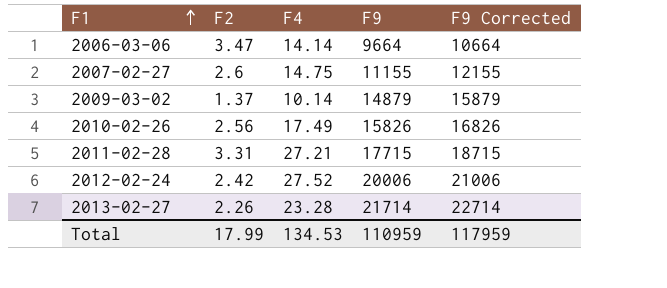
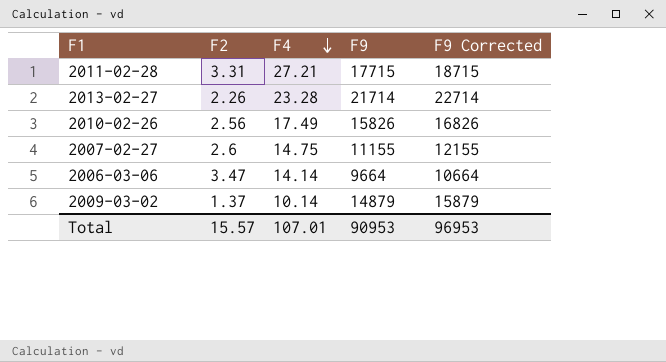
row order: F1 ascending -> F4 descending
row 2012-02-24: 2.42 | 27.52 | 20006 | 21006 -> none
Total | F2: 17.99 -> 15.57
Total | F4: 134.53 -> 107.01
Total | F9: 110959 -> 90953
Total | F9 Corrected: 117959 -> 96953

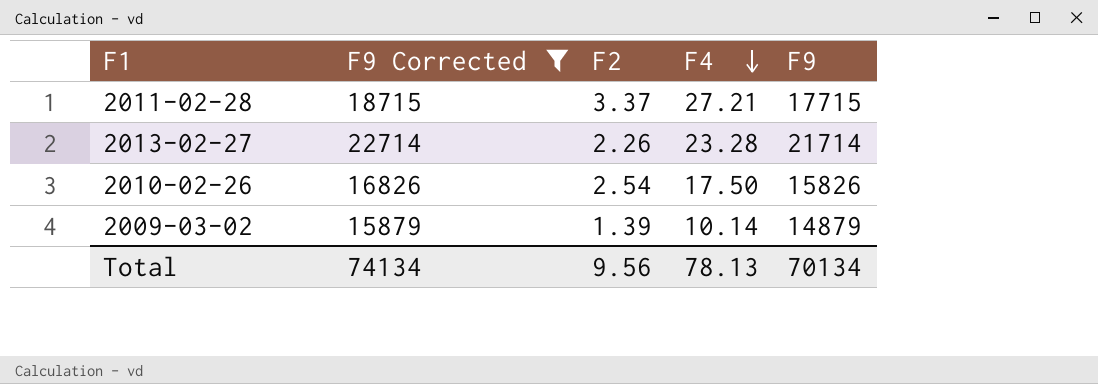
filter: none -> F9 Corrected >= 15879
column F9 Corrected | position: 5 -> 2
2011-02-28 | F2: 3.31 -> 3.37
2010-02-26 | F2: 2.56 -> 2.54
2010-02-26 | F4: 17.49 -> 17.50
2009-03-02 | F2: 1.37 -> 1.39
Total | F9 Corrected: 96953 -> 74134
Total | F2: 15.57 -> 9.56
Total | F4: 107.01 -> 78.13
Total | F9: 90953 -> 70134

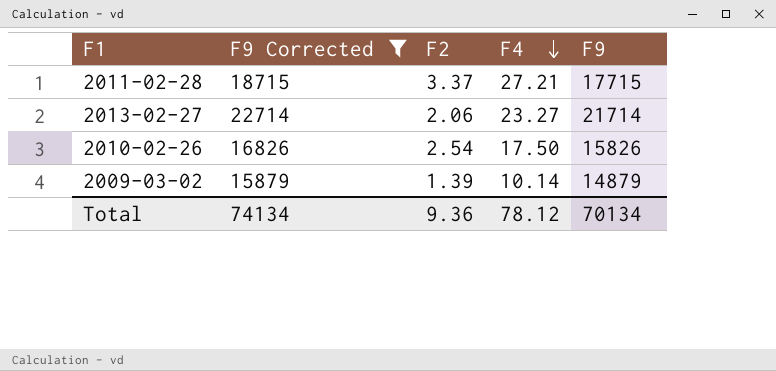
2013-02-27 | F2: 2.26 -> 2.06
2013-02-27 | F4: 23.28 -> 23.27
Total | F2: 9.56 -> 9.36
Total | F4: 78.13 -> 78.12

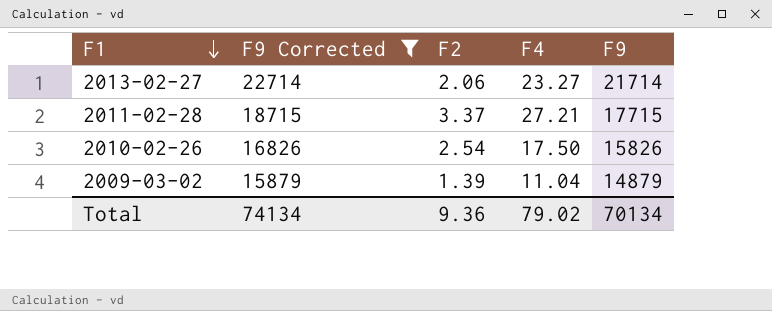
row order: F4 descending -> F1 descending
2009-03-02 | F4: 10.14 -> 11.04
Total | F4: 78.12 -> 79.02

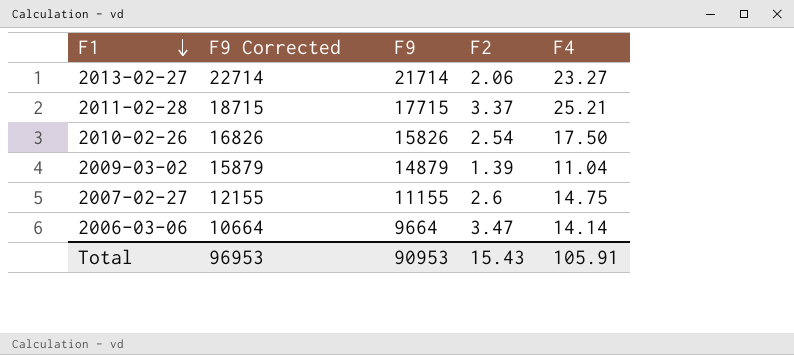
filter: F9 Corrected >= 15879 -> none
column F9 | position: 5 -> 3
2011-02-28 | F4: 27.21 -> 25.21
Total | F9 Corrected: 74134 -> 96953
Total | F9: 70134 -> 90953
Total | F2: 9.36 -> 15.43
Total | F4: 79.02 -> 105.91

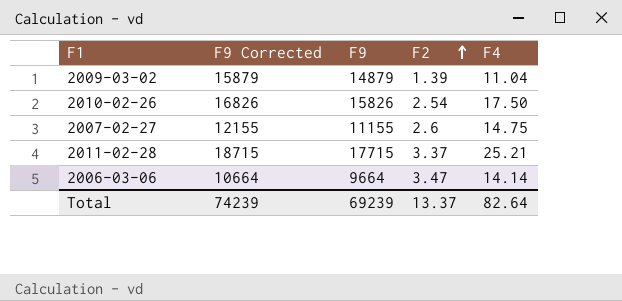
row order: F1 descending -> F2 ascending
row 2013-02-27: 22714 | 21714 | 2.06 | 23.27 -> none
Total | F9 Corrected: 96953 -> 74239
Total | F9: 90953 -> 69239
Total | F2: 15.43 -> 13.37
Total | F4: 105.91 -> 82.64

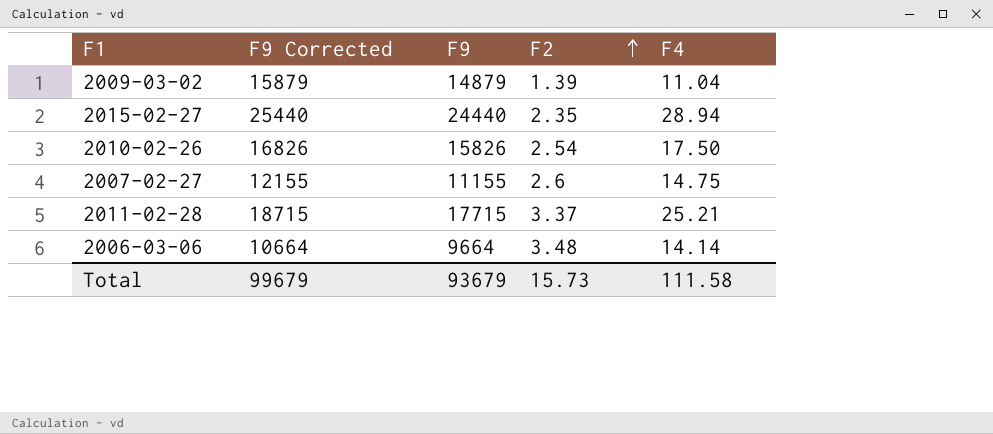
row 2015-02-27: none -> 25440 | 24440 | 2.35 | 28.94
2006-03-06 | F2: 3.47 -> 3.48
Total | F9 Corrected: 74239 -> 99679
Total | F9: 69239 -> 93679
Total | F2: 13.37 -> 15.73
Total | F4: 82.64 -> 111.58

